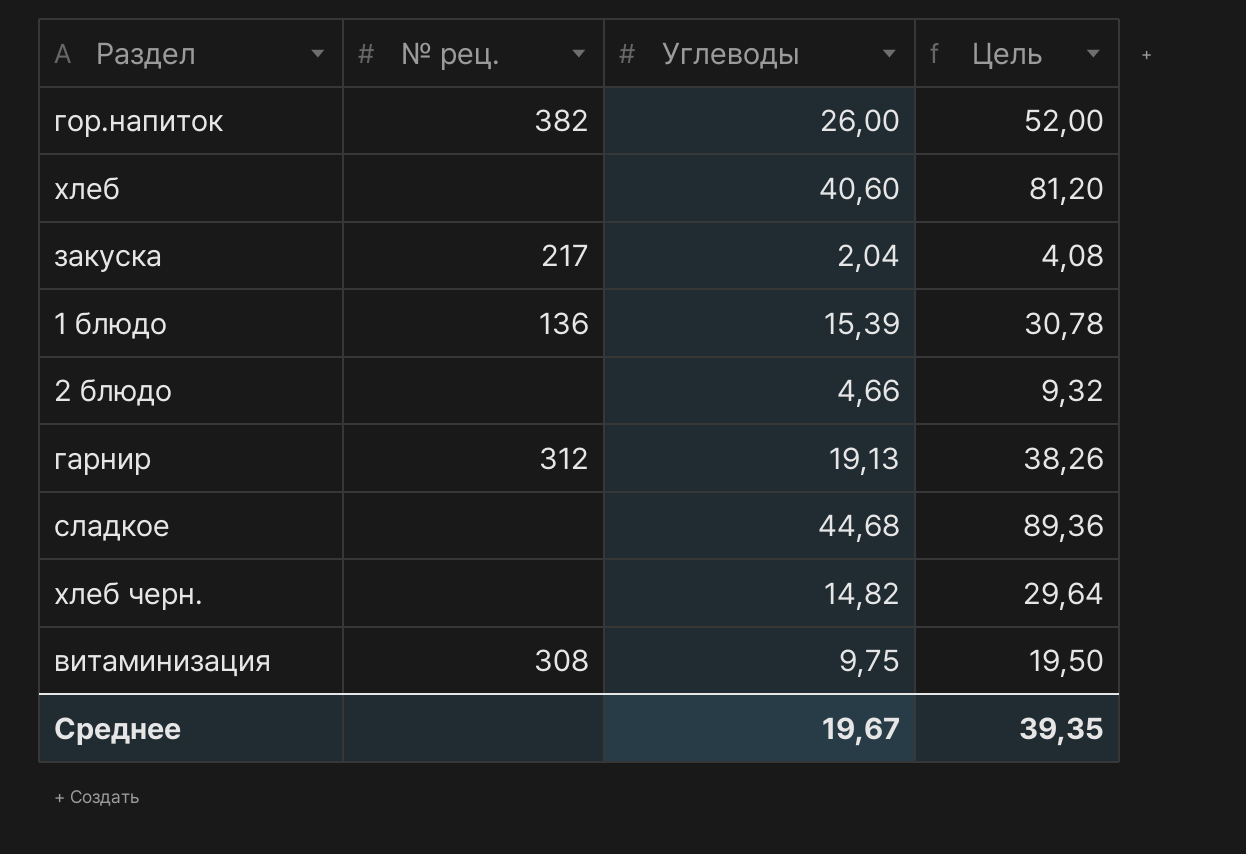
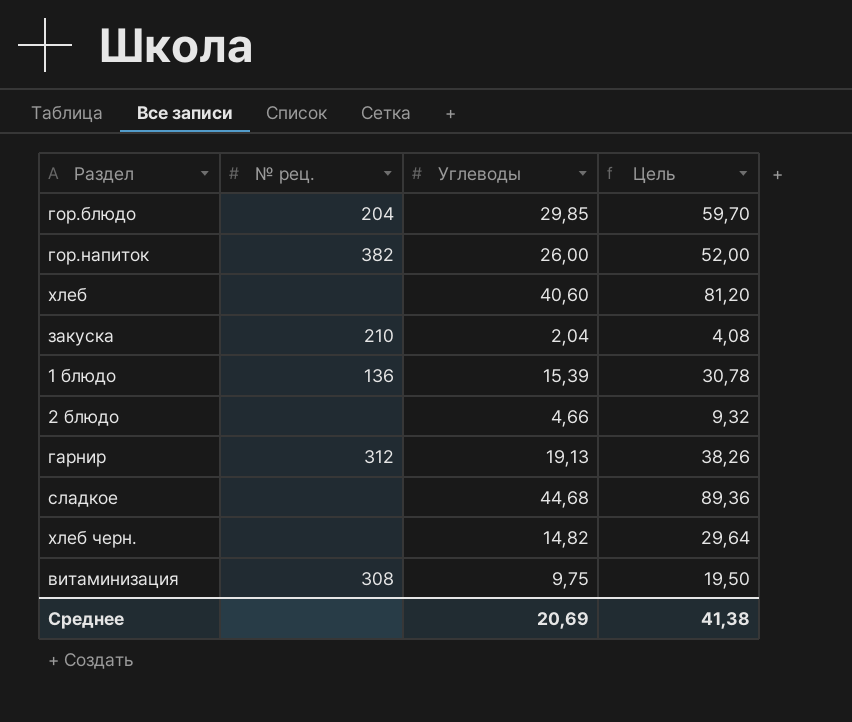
row гор.блюдо: none -> 204 | 29,85 | 59,70
закуска | № рец.: 217 -> 210
Среднее | Углеводы: 19,67 -> 20,69
Среднее | Цель: 39,35 -> 41,38

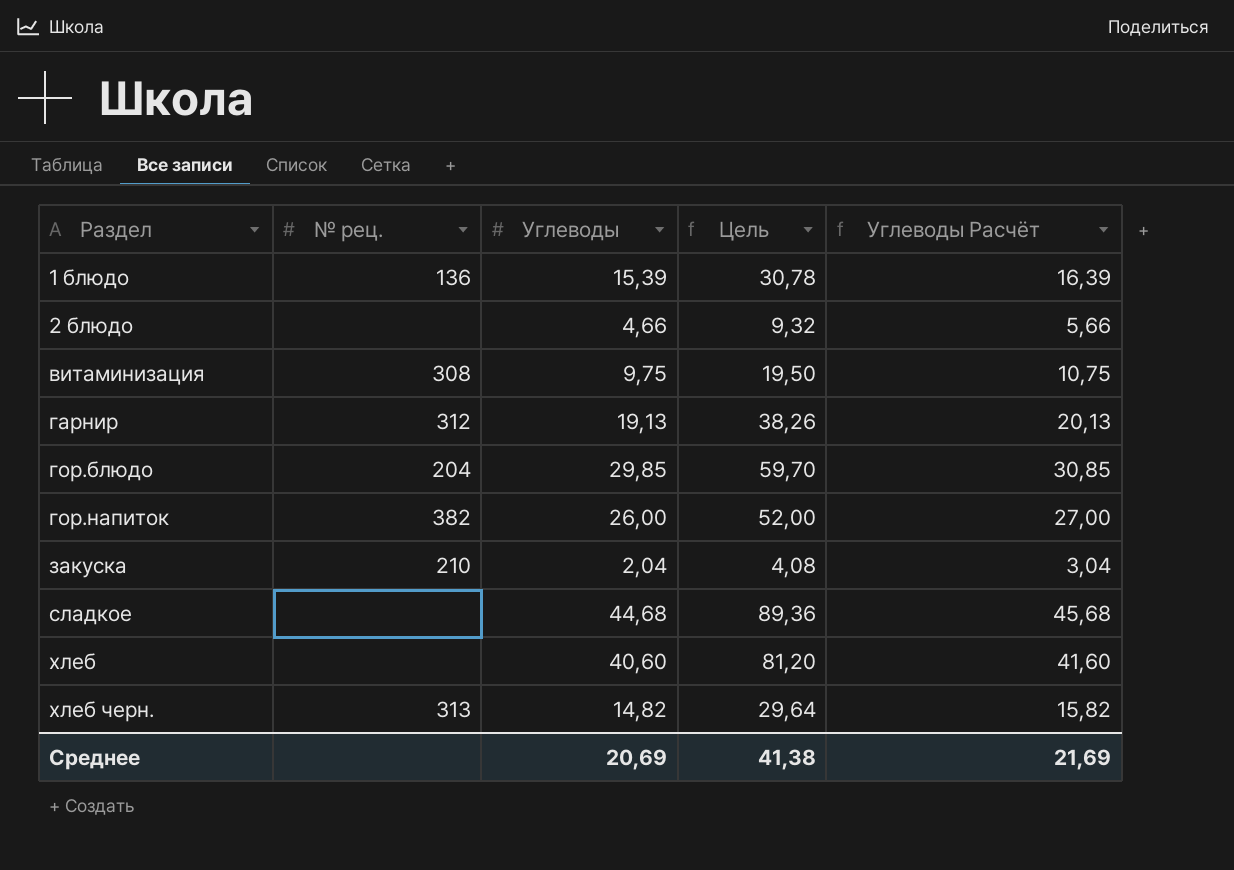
row order: none -> Раздел ascending
column Углеводы Расчёт | formula: none -> [Углеводы] + 1
хлеб черн. | № рец.: none -> 313

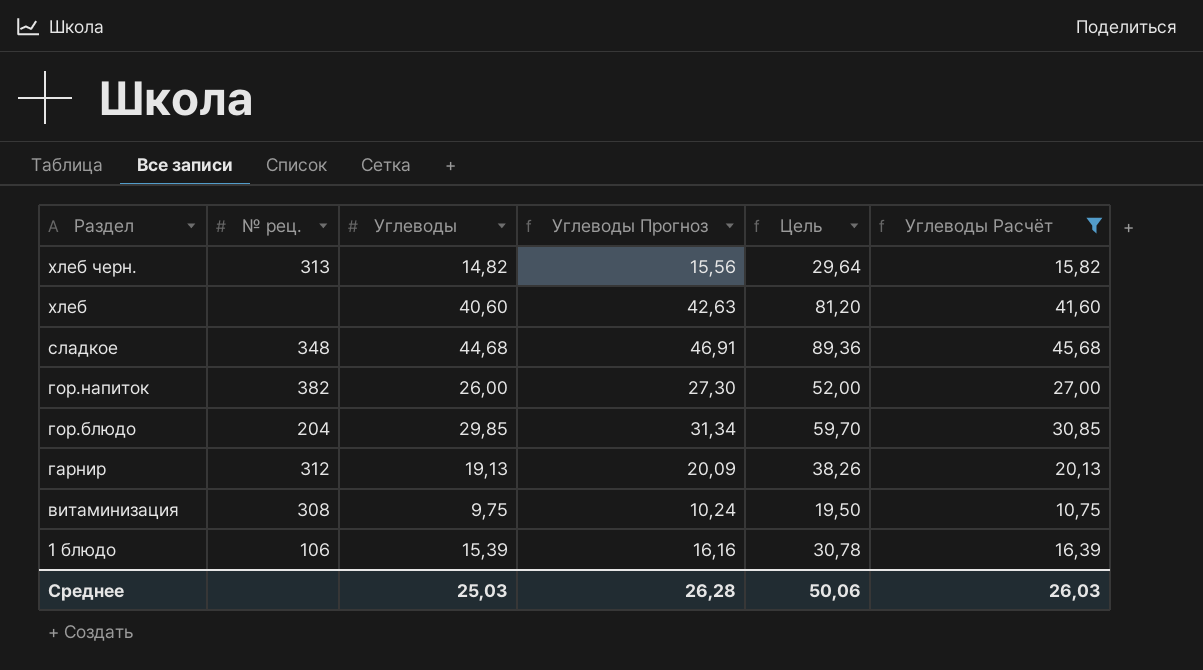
filter: none -> Углеводы Расчёт >= 10,75
row order: Раздел ascending -> Раздел descending
column Углеводы Прогноз | formula: none -> [Углеводы] * 1,05
сладкое | № рец.: none -> 348
1 блюдо | № рец.: 136 -> 106
Среднее | Углеводы: 20,69 -> 25,03
Среднее | Цель: 41,38 -> 50,06
Среднее | Углеводы Расчёт: 21,69 -> 26,03

